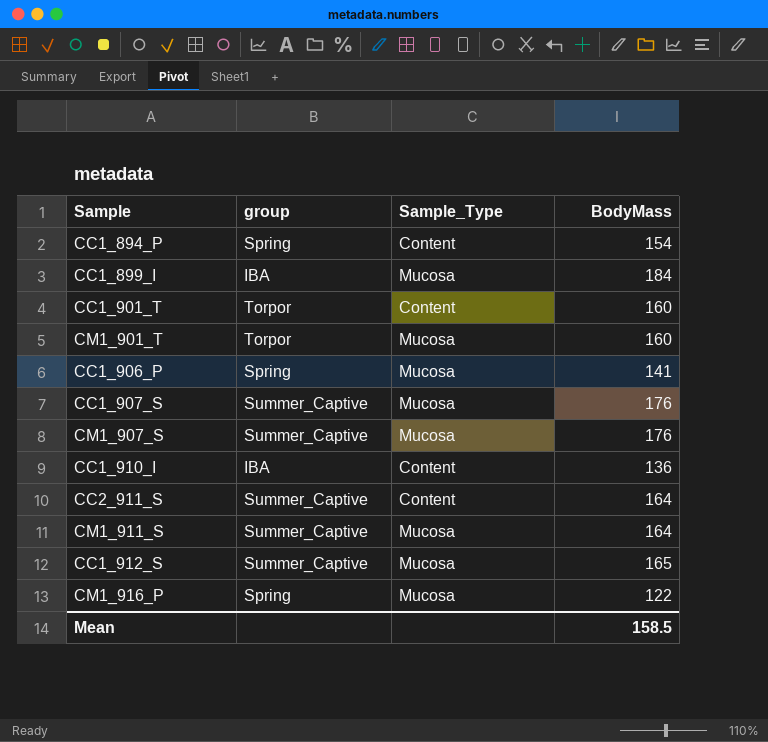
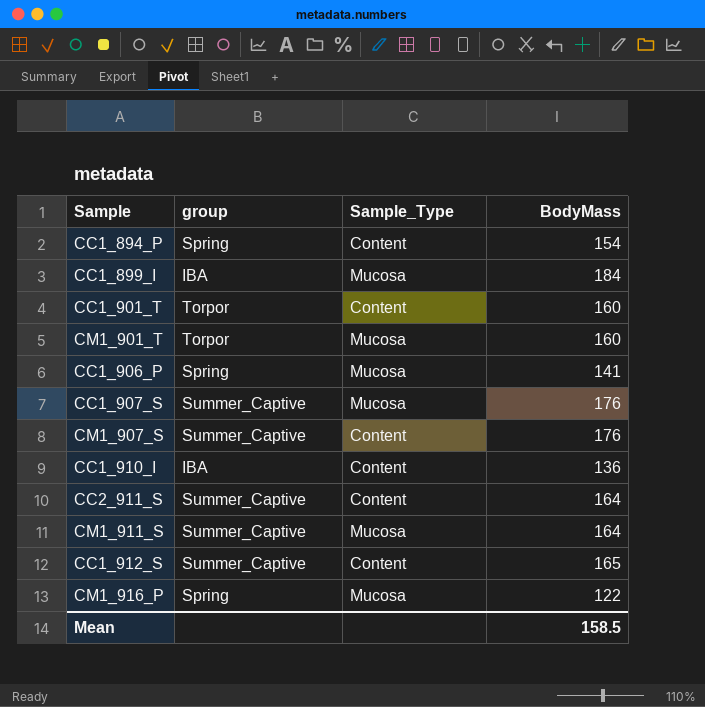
CM1_907_S | Sample_Type: Mucosa -> Content
CC1_912_S | Sample_Type: Mucosa -> Content

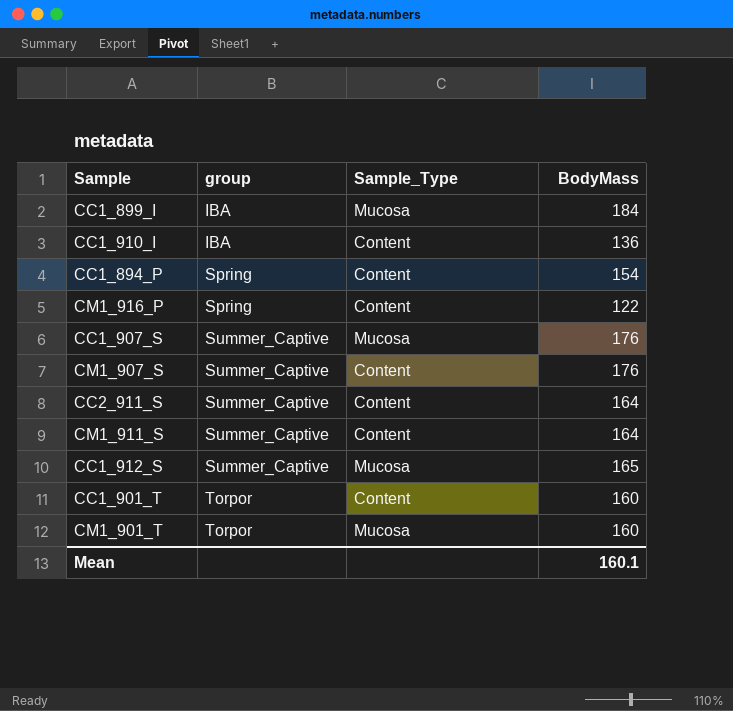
row order: none -> group ascending
row CC1_906_P: Spring | Mucosa | 141 -> none
CM1_916_P | Sample_Type: Mucosa -> Content
CM1_911_S | Sample_Type: Mucosa -> Content
CC1_912_S | Sample_Type: Content -> Mucosa
Mean | BodyMass: 158.5 -> 160.1

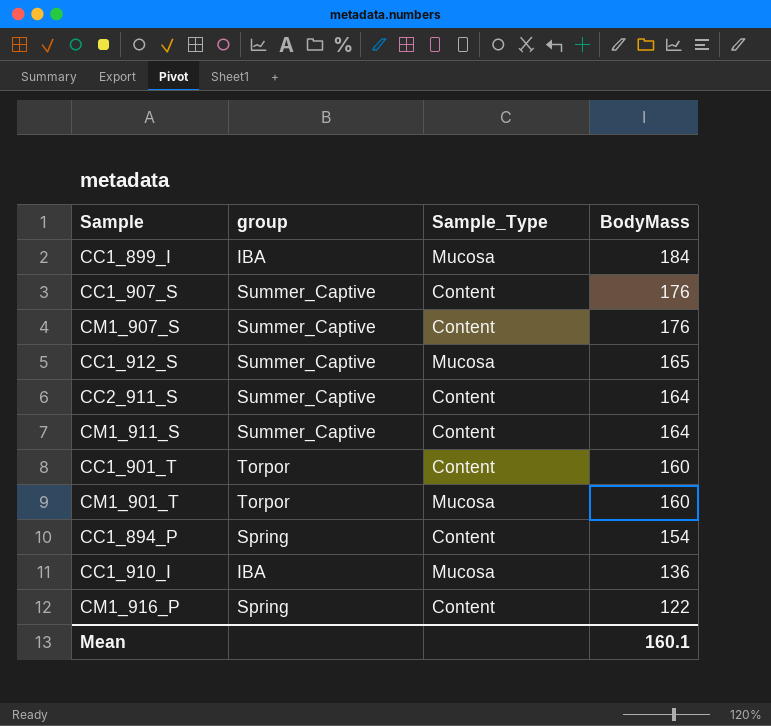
row order: group ascending -> BodyMass descending
CC1_907_S | Sample_Type: Mucosa -> Content
CC1_910_I | Sample_Type: Content -> Mucosa

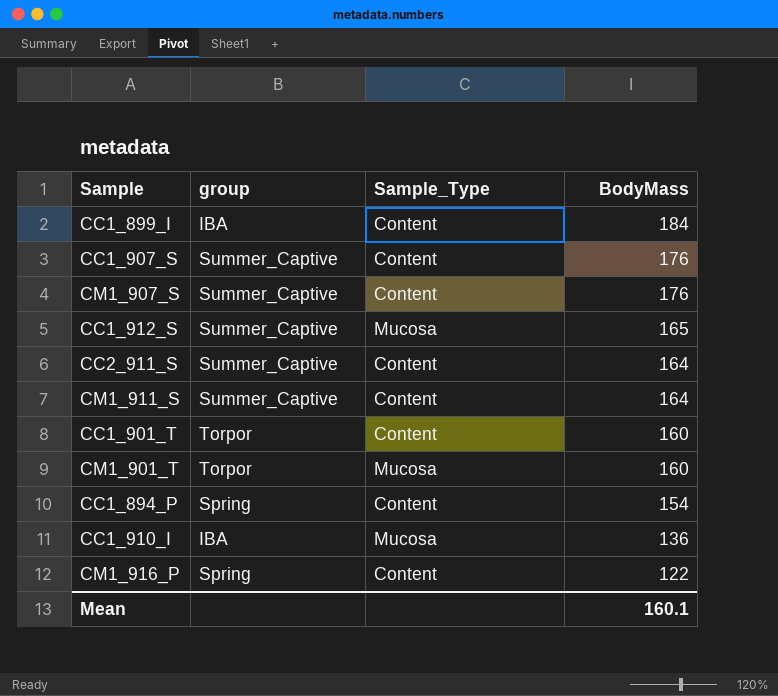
CC1_899_I | Sample_Type: Mucosa -> Content

